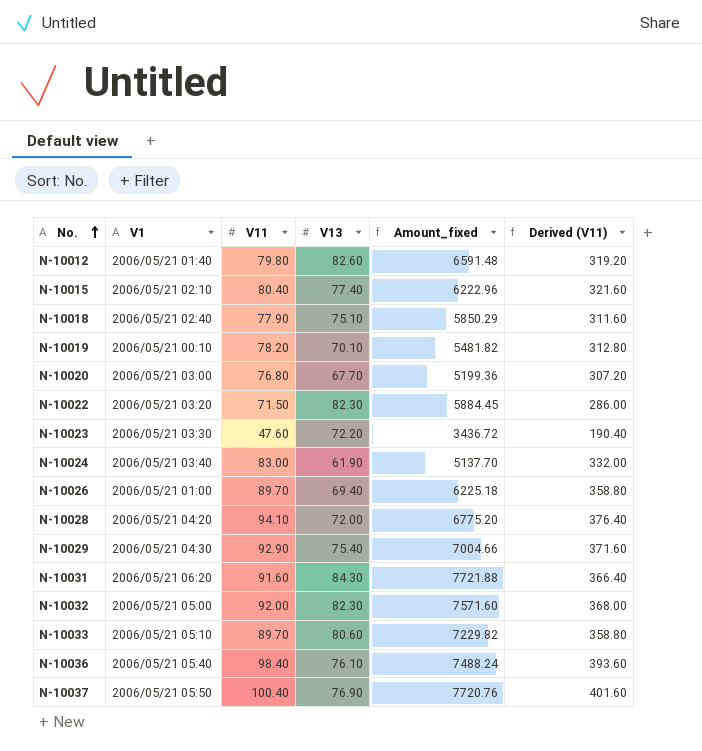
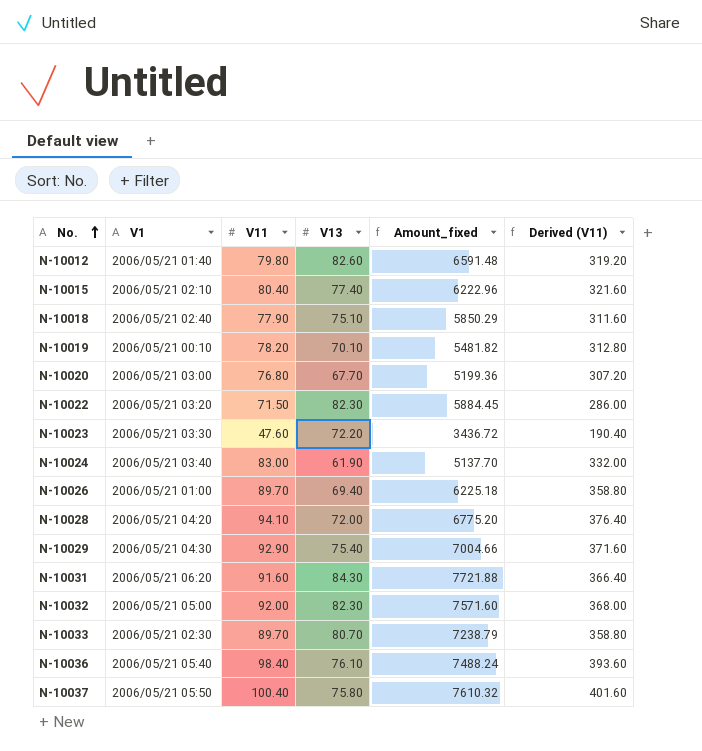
N-10033 | V1: 2006/05/21 05:10 -> 2006/05/21 02:30
N-10033 | V13: 80.60 -> 80.70
N-10033 | Amount_fixed: 7229.82 -> 7238.79
N-10037 | V13: 76.90 -> 75.80
N-10037 | Amount_fixed: 7720.76 -> 7610.32

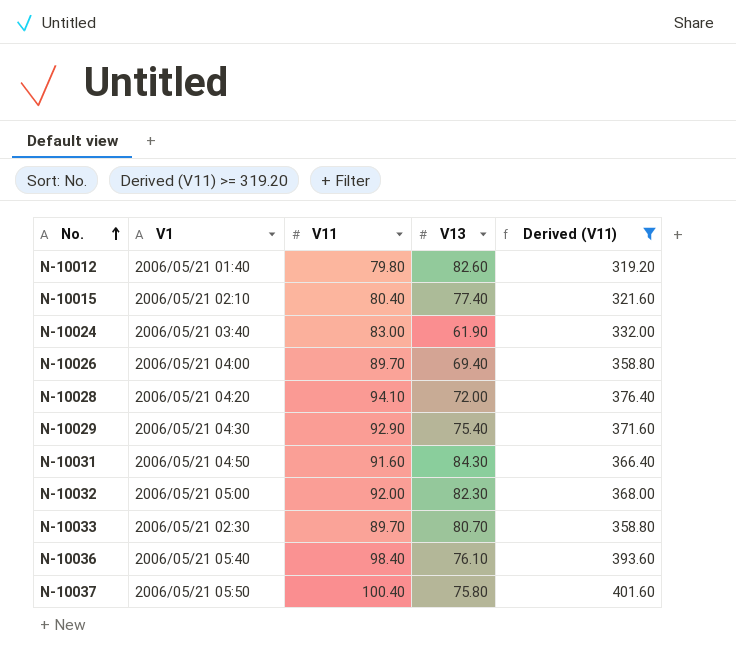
filter: none -> Derived (V11) >= 319.20
column Amount_fixed | formula: [V11] * [V13] -> none
N-10026 | V1: 2006/05/21 01:00 -> 2006/05/21 04:00
N-10031 | V1: 2006/05/21 06:20 -> 2006/05/21 04:50

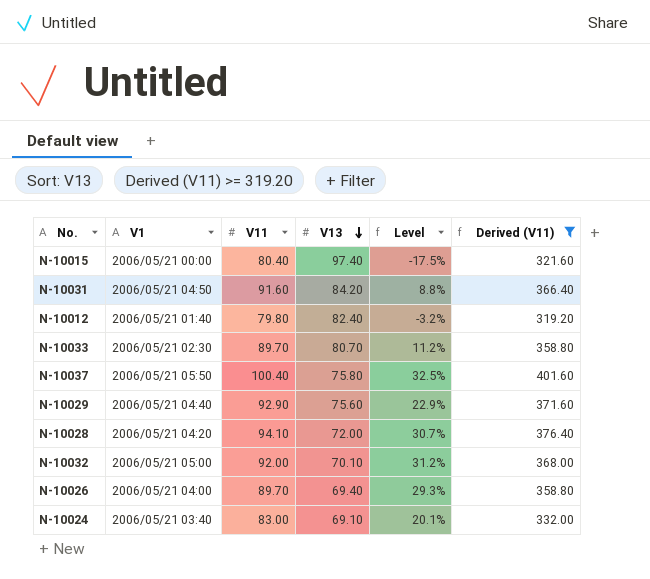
row order: No. ascending -> V13 descending
column Level | formula: none -> ([V11] - [V13]) / [V13]
row N-10036: 2006/05/21 05:40 | 98.40 | 76.10 | 393.60 -> none
N-10015 | V1: 2006/05/21 02:10 -> 2006/05/21 00:00
N-10015 | V13: 77.40 -> 97.40
N-10031 | V13: 84.30 -> 84.20
N-10012 | V13: 82.60 -> 82.40
N-10029 | V1: 2006/05/21 04:30 -> 2006/05/21 04:40
N-10029 | V13: 75.40 -> 75.60
N-10032 | V13: 82.30 -> 70.10
N-10024 | V13: 61.90 -> 69.10

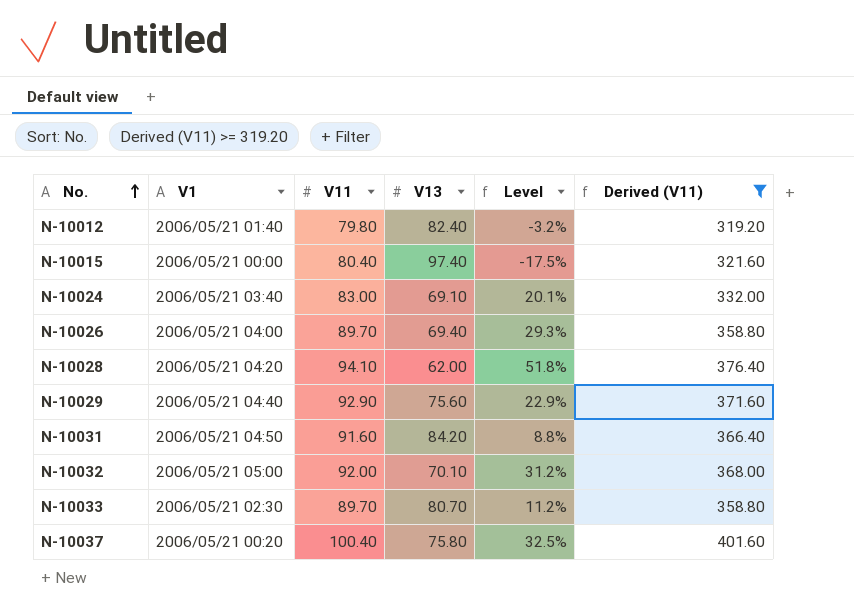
row order: V13 descending -> No. ascending
N-10028 | V13: 72.00 -> 62.00
N-10028 | Level: 30.7% -> 51.8%
N-10037 | V1: 2006/05/21 05:50 -> 2006/05/21 00:20

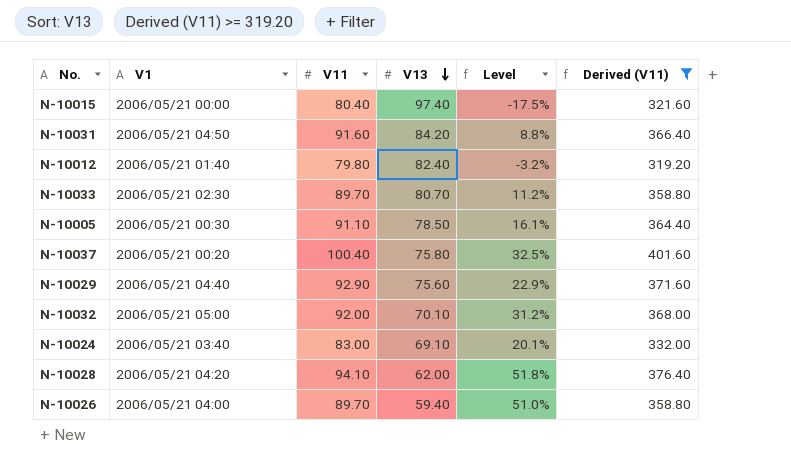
row order: No. ascending -> V13 descending
row N-10005: none -> 2006/05/21 00:30 | 91.10 | 78.50 | 16.1% | 364.40
N-10026 | V13: 69.40 -> 59.40
N-10026 | Level: 29.3% -> 51.0%

